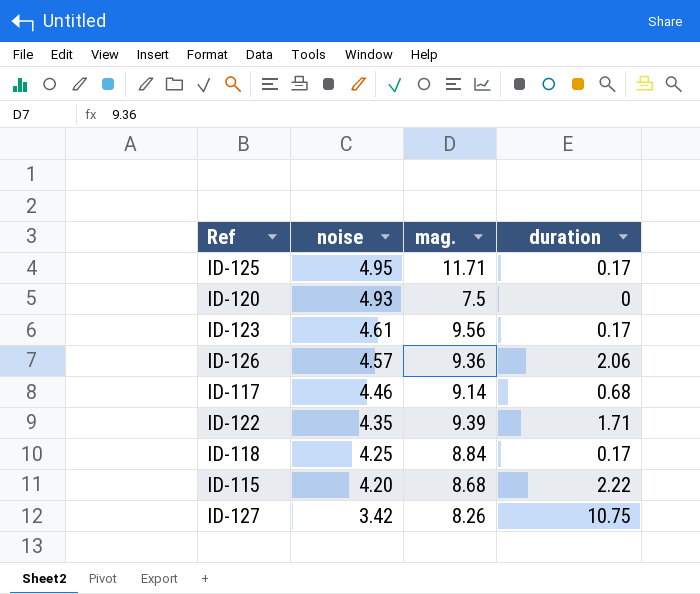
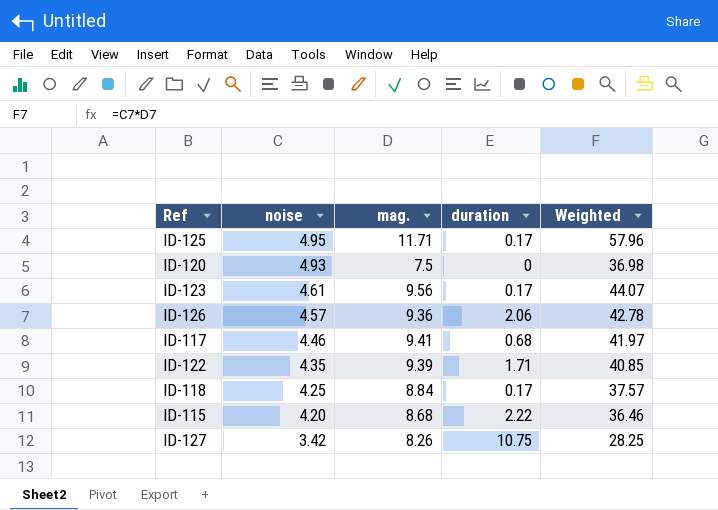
column Weighted | formula: none -> [noise] * [mag.]
ID-117 | mag.: 9.14 -> 9.41

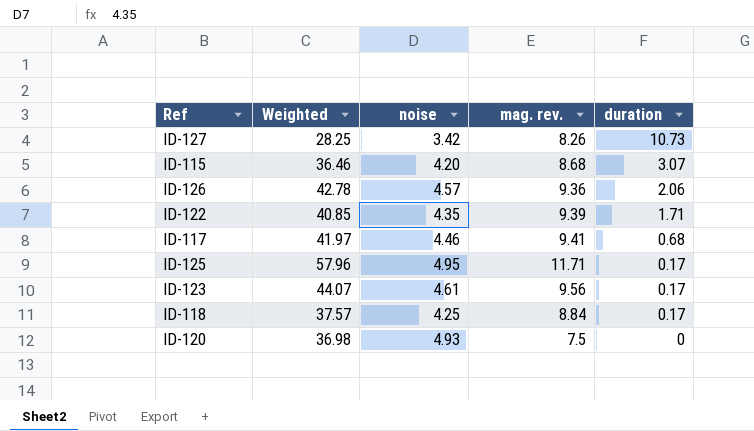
row order: noise descending -> duration descending
column Weighted | position: 5 -> 2
column name: mag. -> mag. rev.
ID-127 | duration: 10.75 -> 10.73
ID-115 | duration: 2.22 -> 3.07

